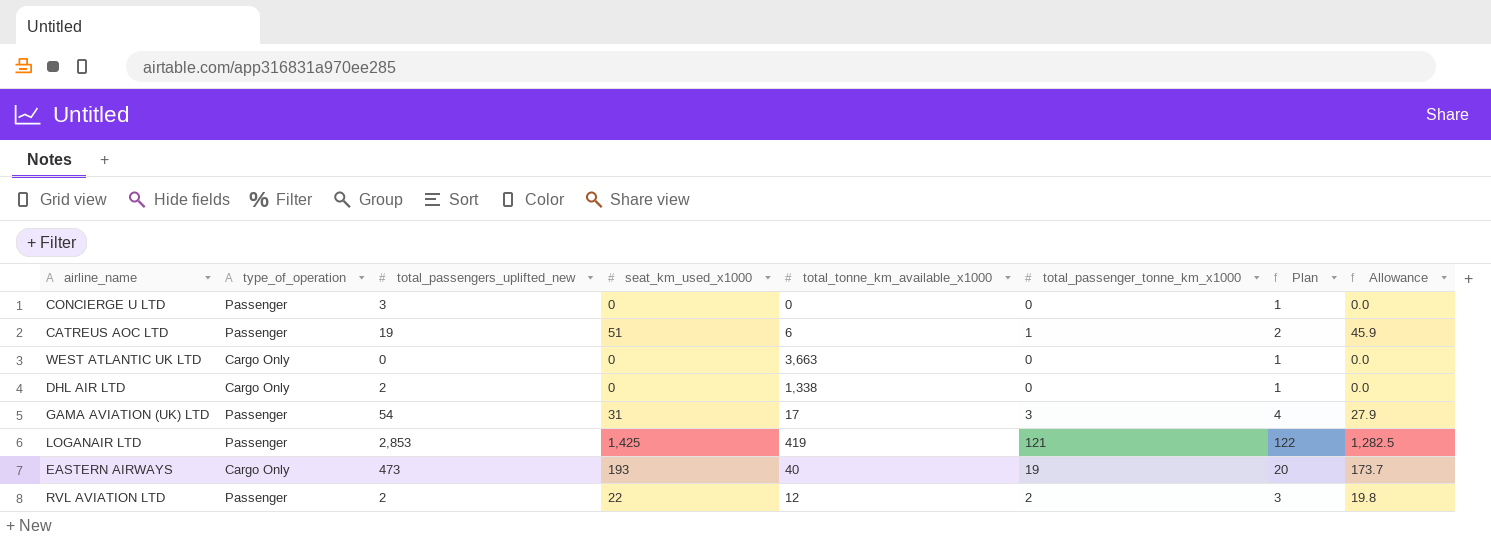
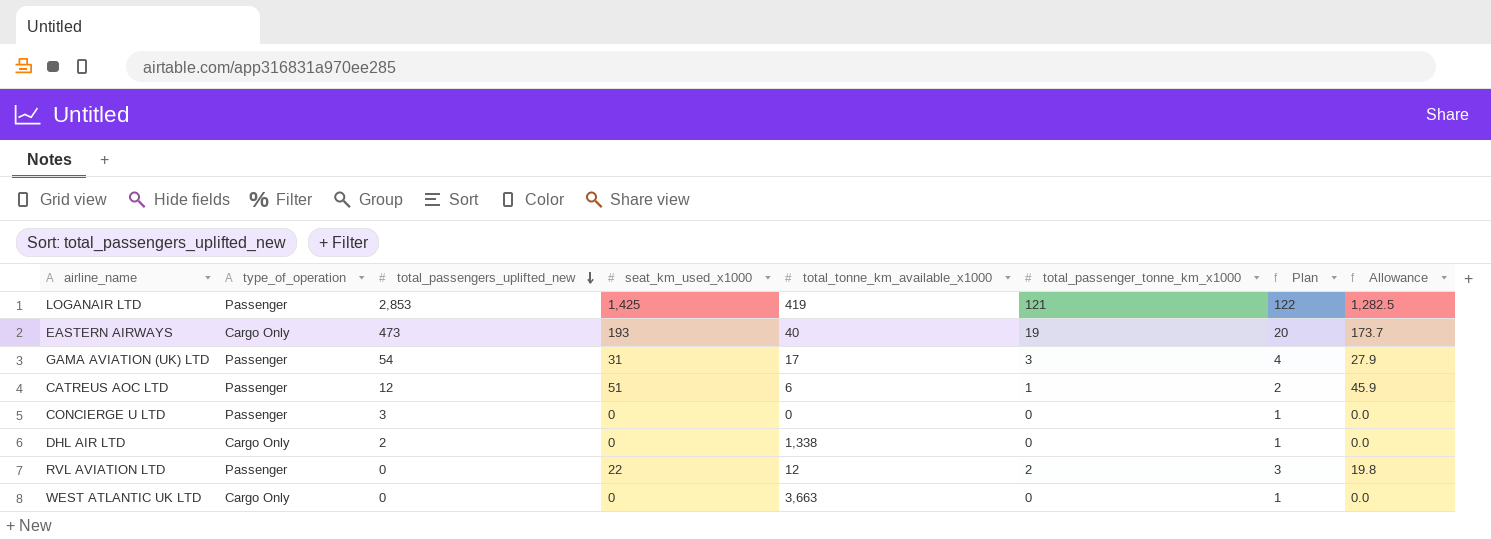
row order: none -> total_passengers_uplifted_new descending
CATREUS AOC LTD | total_passengers_uplifted_new: 19 -> 12
RVL AVIATION LTD | total_passengers_uplifted_new: 2 -> 0

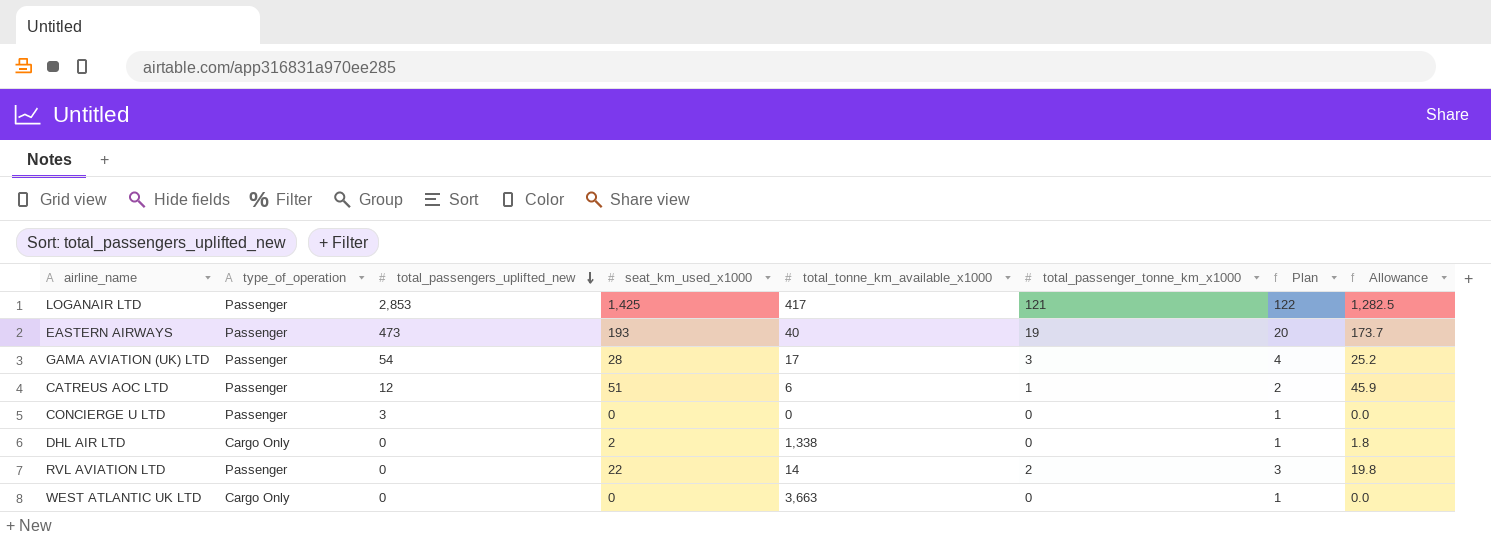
LOGANAIR LTD | total_tonne_km_available_x1000: 419 -> 417
EASTERN AIRWAYS | type_of_operation: Cargo Only -> Passenger
GAMA AVIATION (UK) LTD | seat_km_used_x1000: 31 -> 28
GAMA AVIATION (UK) LTD | Allowance: 27.9 -> 25.2
DHL AIR LTD | total_passengers_uplifted_new: 2 -> 0
DHL AIR LTD | seat_km_used_x1000: 0 -> 2
DHL AIR LTD | Allowance: 0.0 -> 1.8
RVL AVIATION LTD | total_tonne_km_available_x1000: 12 -> 14

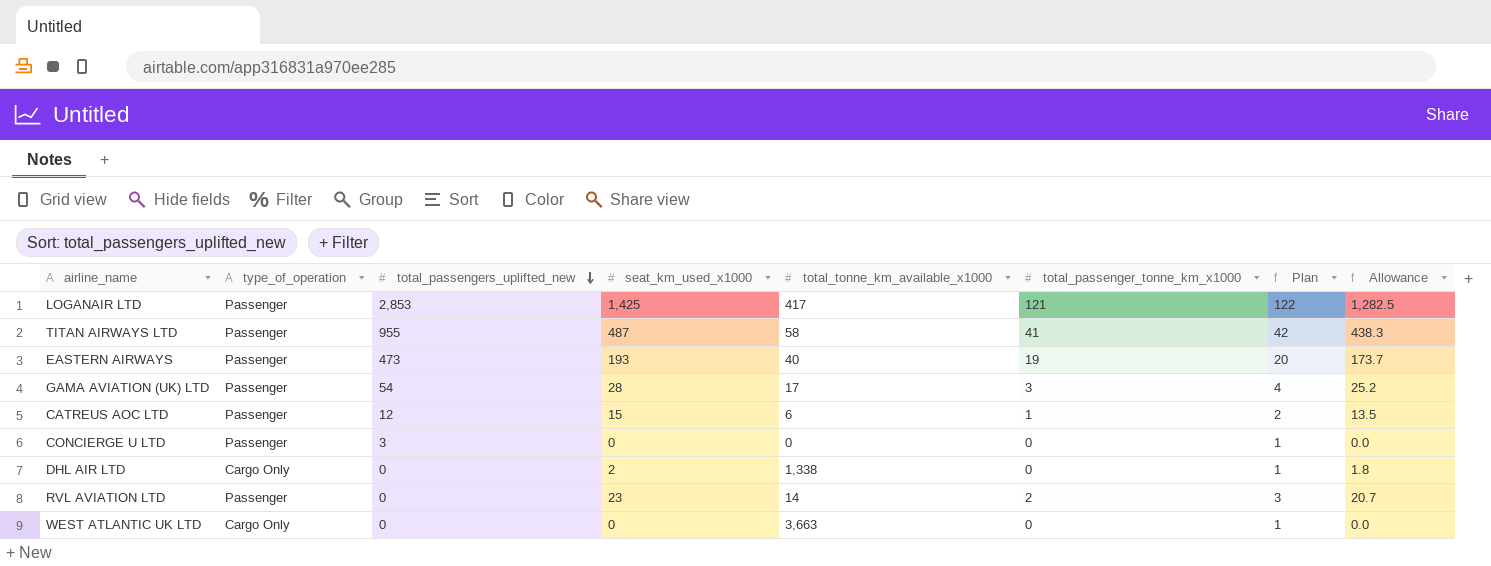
row TITAN AIRWAYS LTD: none -> Passenger | 955 | 487 | 58 | 41 | 42 | 438.3
CATREUS AOC LTD | seat_km_used_x1000: 51 -> 15
CATREUS AOC LTD | Allowance: 45.9 -> 13.5
RVL AVIATION LTD | seat_km_used_x1000: 22 -> 23
RVL AVIATION LTD | Allowance: 19.8 -> 20.7

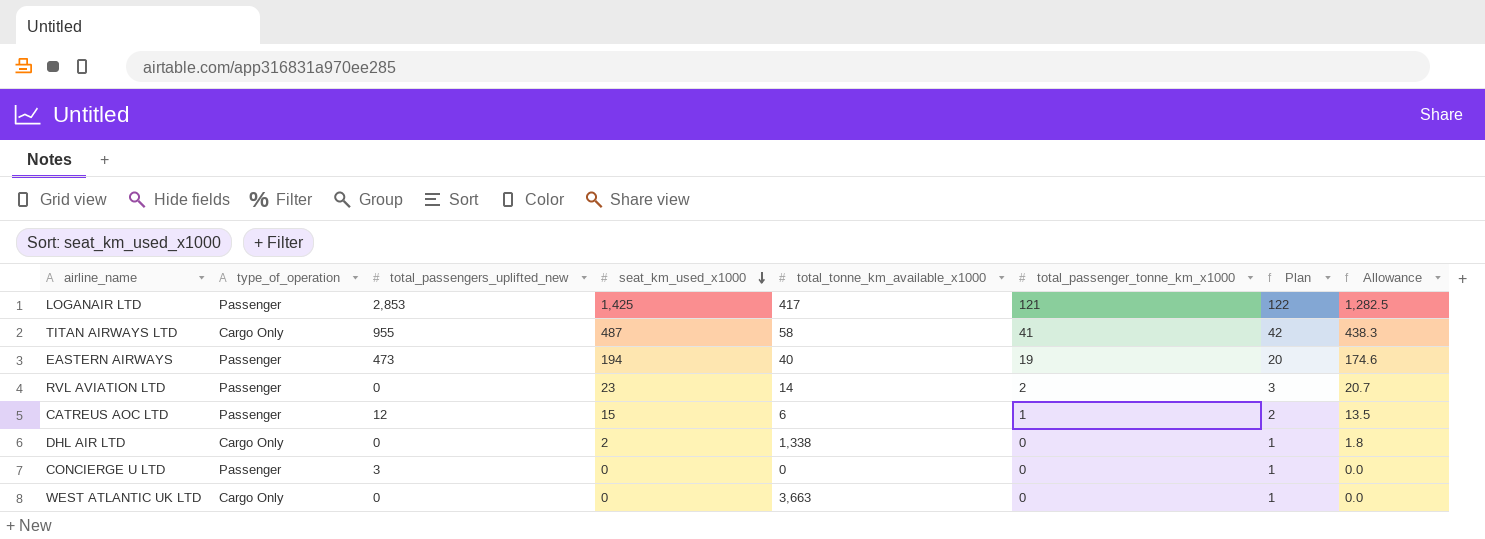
row order: total_passengers_uplifted_new descending -> seat_km_used_x1000 descending
row GAMA AVIATION (UK) LTD: Passenger | 54 | 28 | 17 | 3 | 4 | 25.2 -> none
TITAN AIRWAYS LTD | type_of_operation: Passenger -> Cargo Only
EASTERN AIRWAYS | seat_km_used_x1000: 193 -> 194
EASTERN AIRWAYS | Allowance: 173.7 -> 174.6

